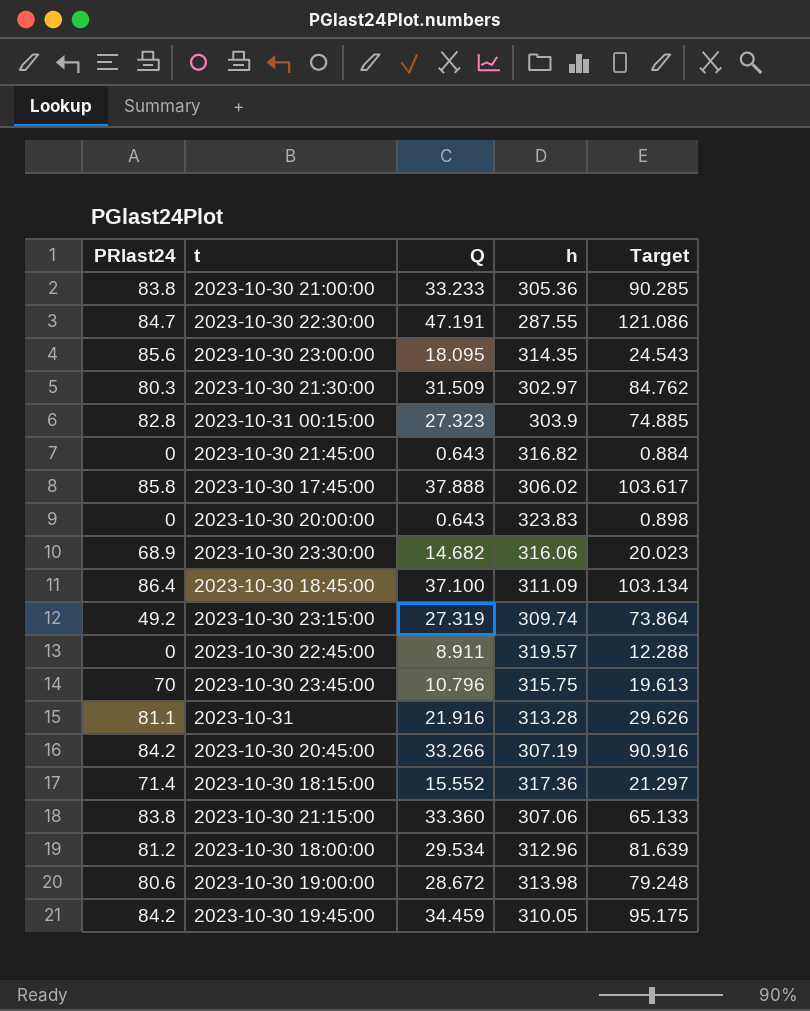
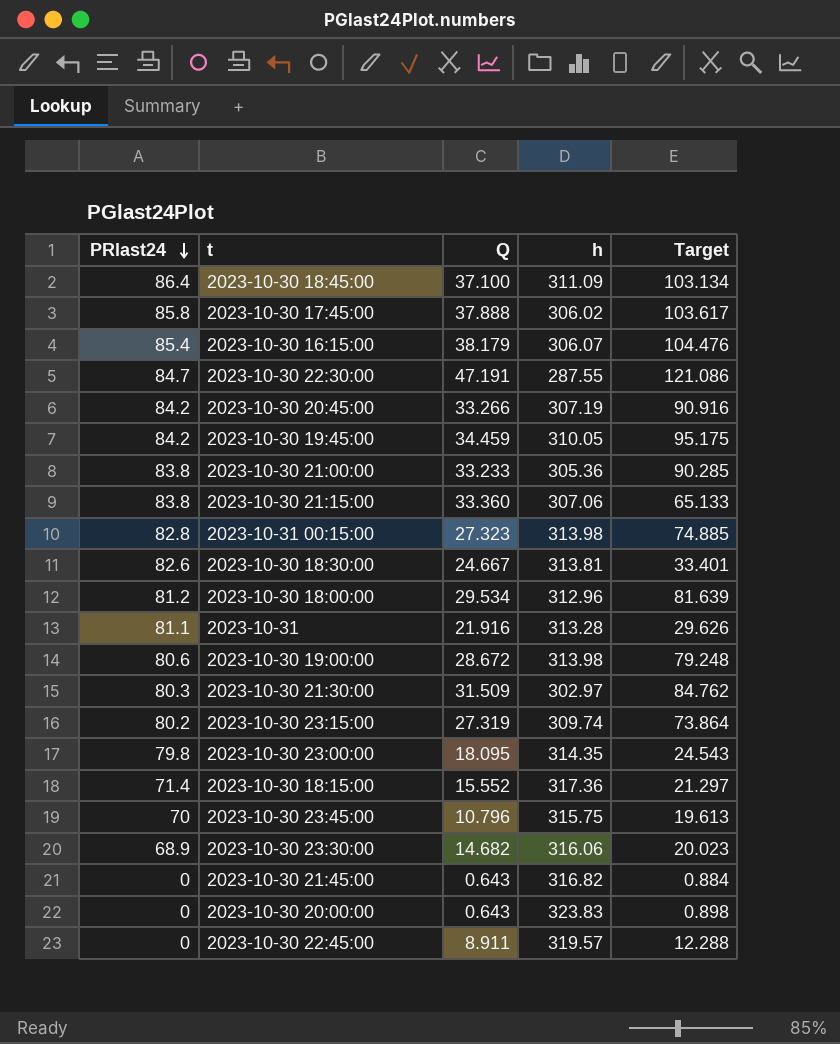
row order: none -> PRlast24 descending
row 2023-10-30 16:15:00: none -> 85.4 | 38.179 | 306.07 | 104.476
2023-10-31 00:15:00 | h: 303.9 -> 313.98
row 2023-10-30 18:30:00: none -> 82.6 | 24.667 | 313.81 | 33.401
2023-10-30 23:15:00 | PRlast24: 49.2 -> 80.2
2023-10-30 23:00:00 | PRlast24: 85.6 -> 79.8

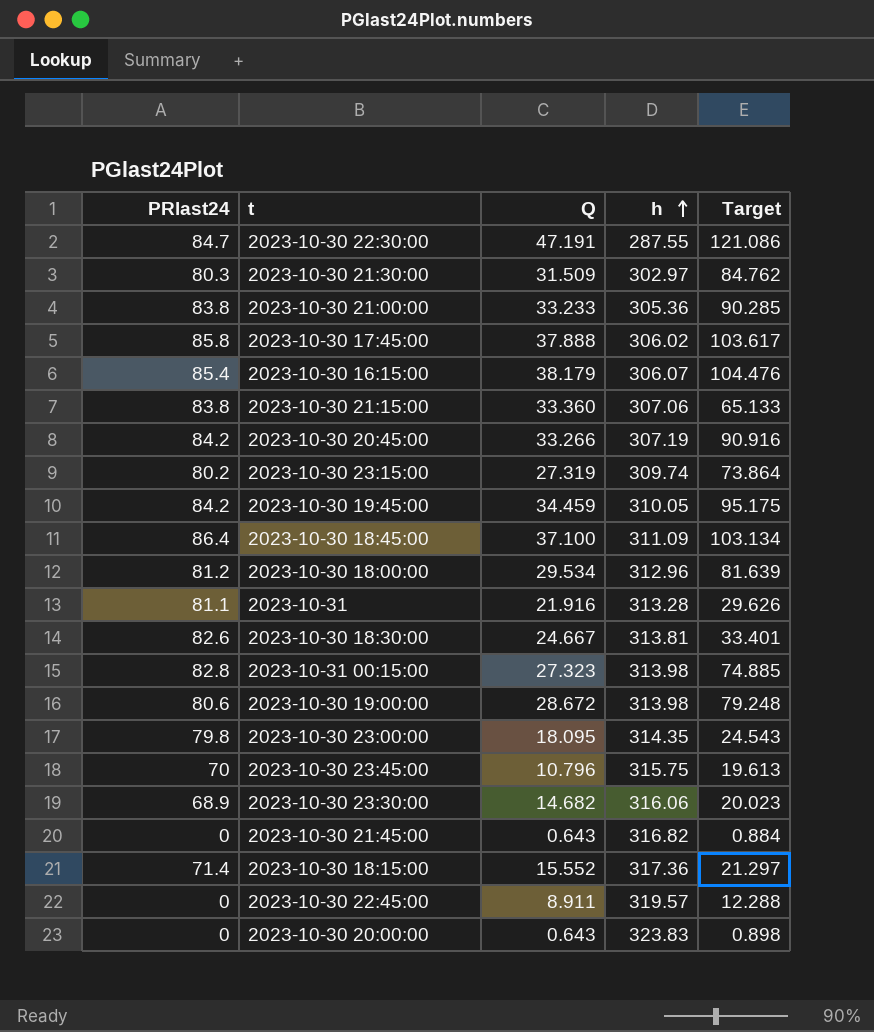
row order: PRlast24 descending -> h ascending

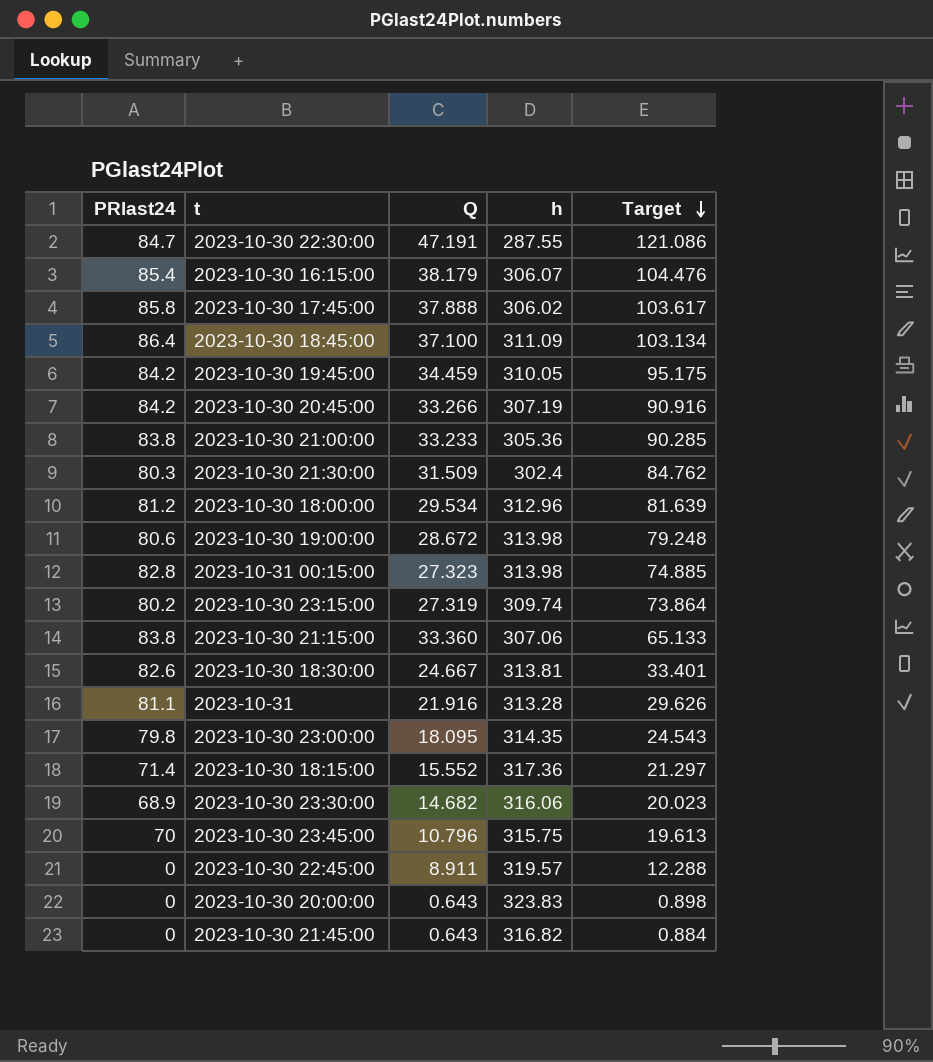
row order: h ascending -> Target descending
2023-10-30 21:30:00 | h: 302.97 -> 302.4

